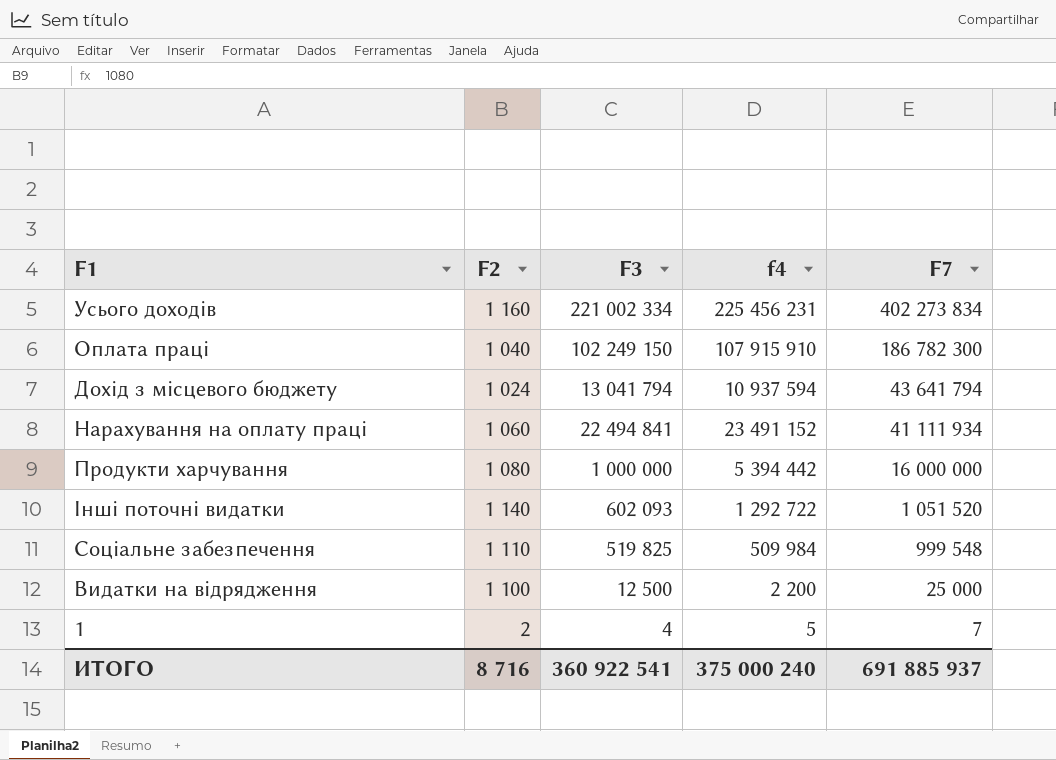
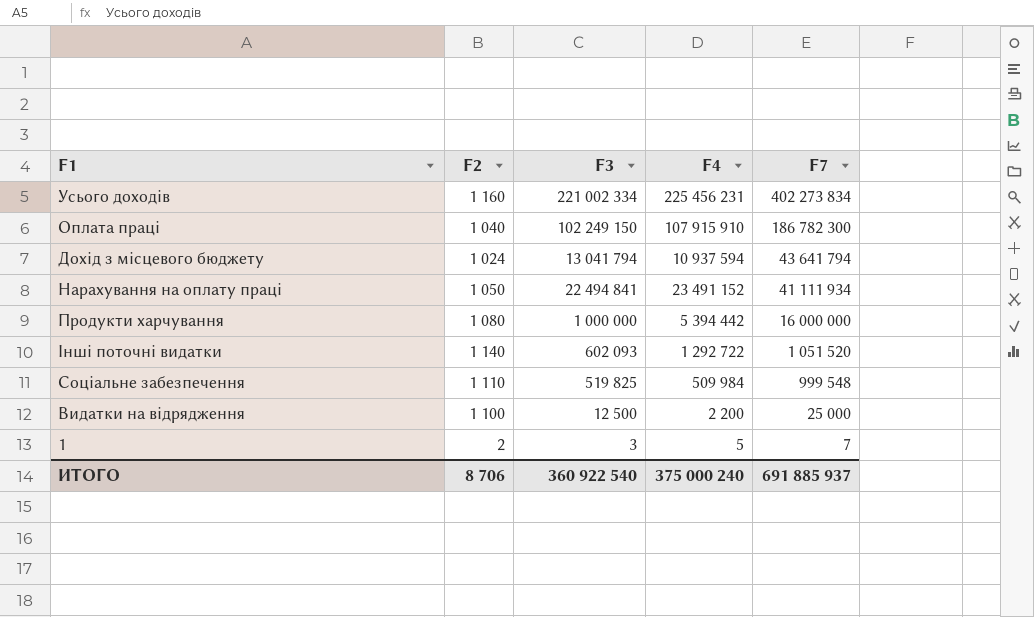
column name: f4 -> F4
Нарахування на оплату праці | F2: 1 060 -> 1 050
1 | F3: 4 -> 3
ИТОГО | F2: 8 716 -> 8 706
ИТОГО | F3: 360 922 541 -> 360 922 540

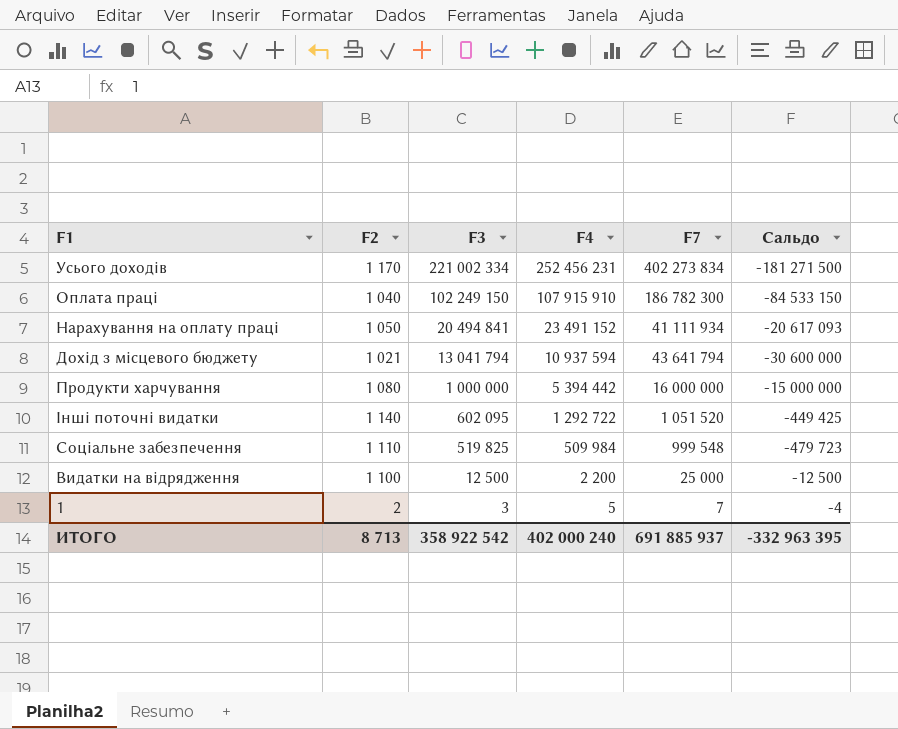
row order: F7 descending -> F3 descending
column Сальдо | formula: none -> [F3] - [F7]
Усього доходів | F2: 1 160 -> 1 170
Усього доходів | F4: 225 456 231 -> 252 456 231
Нарахування на оплату праці | F3: 22 494 841 -> 20 494 841
Дохід з місцевого бюджету | F2: 1 024 -> 1 021
Інші поточні видатки | F3: 602 093 -> 602 095
ИТОГО | F2: 8 706 -> 8 713
ИТОГО | F3: 360 922 540 -> 358 922 542
ИТОГО | F4: 375 000 240 -> 402 000 240

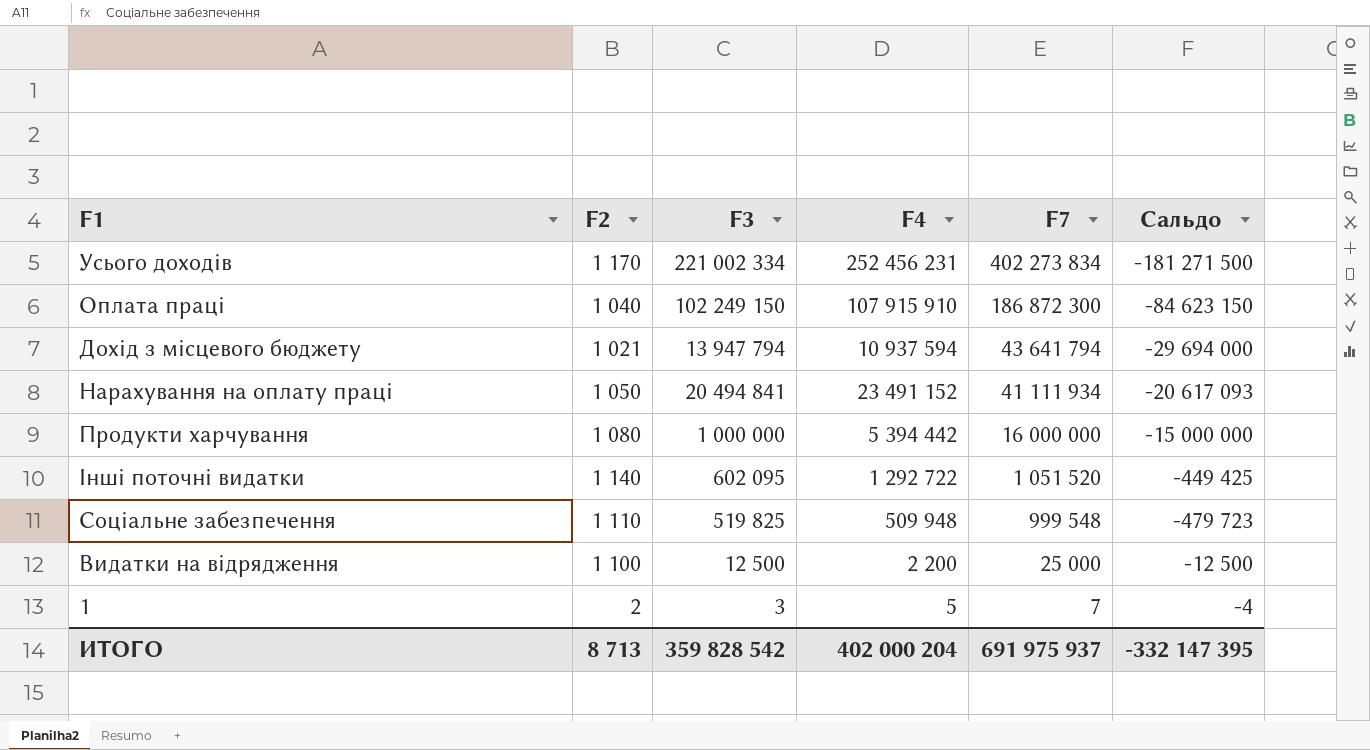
row order: F3 descending -> F7 descending
Оплата праці | F7: 186 782 300 -> 186 872 300
Оплата праці | Сальдо: -84 533 150 -> -84 623 150
Дохід з місцевого бюджету | F3: 13 041 794 -> 13 947 794
Дохід з місцевого бюджету | Сальдо: -30 600 000 -> -29 694 000
Соціальне забезпечення | F4: 509 984 -> 509 948
ИТОГО | F3: 358 922 542 -> 359 828 542
ИТОГО | F4: 402 000 240 -> 402 000 204
ИТОГО | F7: 691 885 937 -> 691 975 937
ИТОГО | Сальдо: -332 963 395 -> -332 147 395

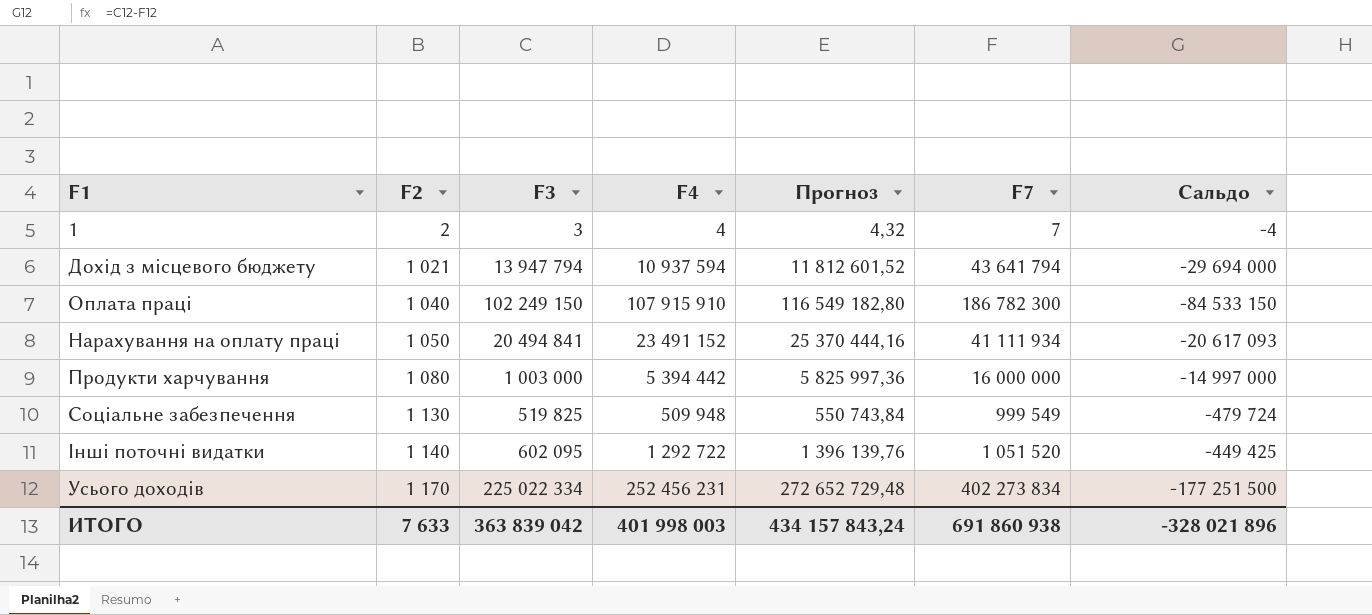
row order: F7 descending -> F2 ascending
column Прогноз | formula: none -> [F4] * 1,08
row Видатки на відрядження: 1 100 | 12 500 | 2 200 | 25 000 | -12 500 -> none
1 | F4: 5 -> 4
Оплата праці | F7: 186 872 300 -> 186 782 300
Оплата праці | Сальдо: -84 623 150 -> -84 533 150
Продукти харчування | F3: 1 000 000 -> 1 003 000
Продукти харчування | Сальдо: -15 000 000 -> -14 997 000
Соціальне забезпечення | F2: 1 110 -> 1 130
Соціальне забезпечення | F7: 999 548 -> 999 549
Соціальне забезпечення | Сальдо: -479 723 -> -479 724
Усього доходів | F3: 221 002 334 -> 225 022 334
Усього доходів | Сальдо: -181 271 500 -> -177 251 500
ИТОГО | F2: 8 713 -> 7 633
ИТОГО | F3: 359 828 542 -> 363 839 042
ИТОГО | F4: 402 000 204 -> 401 998 003
ИТОГО | F7: 691 975 937 -> 691 860 938
ИТОГО | Сальдо: -332 147 395 -> -328 021 896

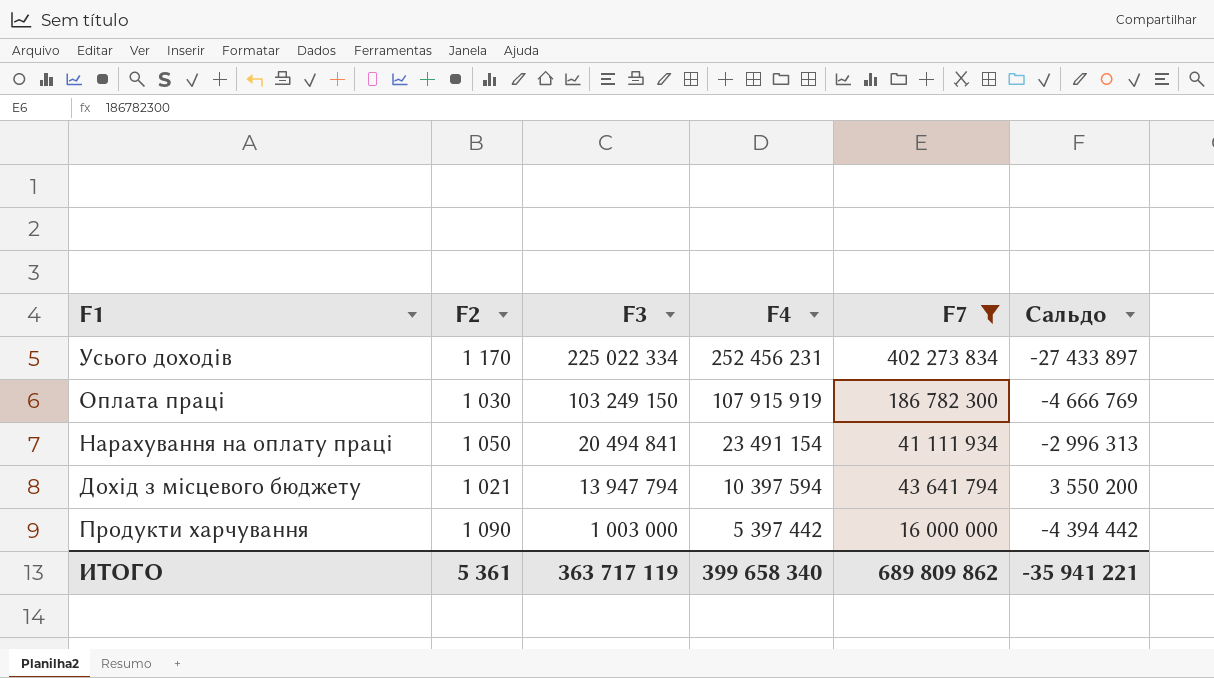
filter: none -> F7 >= 16 000 000
row order: F2 ascending -> F3 descending
column Прогноз | formula: [F4] * 1,08 -> none
column Сальдо | formula: [F3] - [F7] -> [F3] - [F4]
Оплата праці | F2: 1 040 -> 1 030
Оплата праці | F3: 102 249 150 -> 103 249 150
Оплата праці | F4: 107 915 910 -> 107 915 919
Нарахування на оплату праці | F4: 23 491 152 -> 23 491 154
Дохід з місцевого бюджету | F4: 10 937 594 -> 10 397 594
Продукти харчування | F2: 1 080 -> 1 090
Продукти харчування | F4: 5 394 442 -> 5 397 442
ИТОГО | F2: 7 633 -> 5 361
ИТОГО | F3: 363 839 042 -> 363 717 119
ИТОГО | F4: 401 998 003 -> 399 658 340
ИТОГО | F7: 691 860 938 -> 689 809 862
ИТОГО | Сальдо: -328 021 896 -> -35 941 221

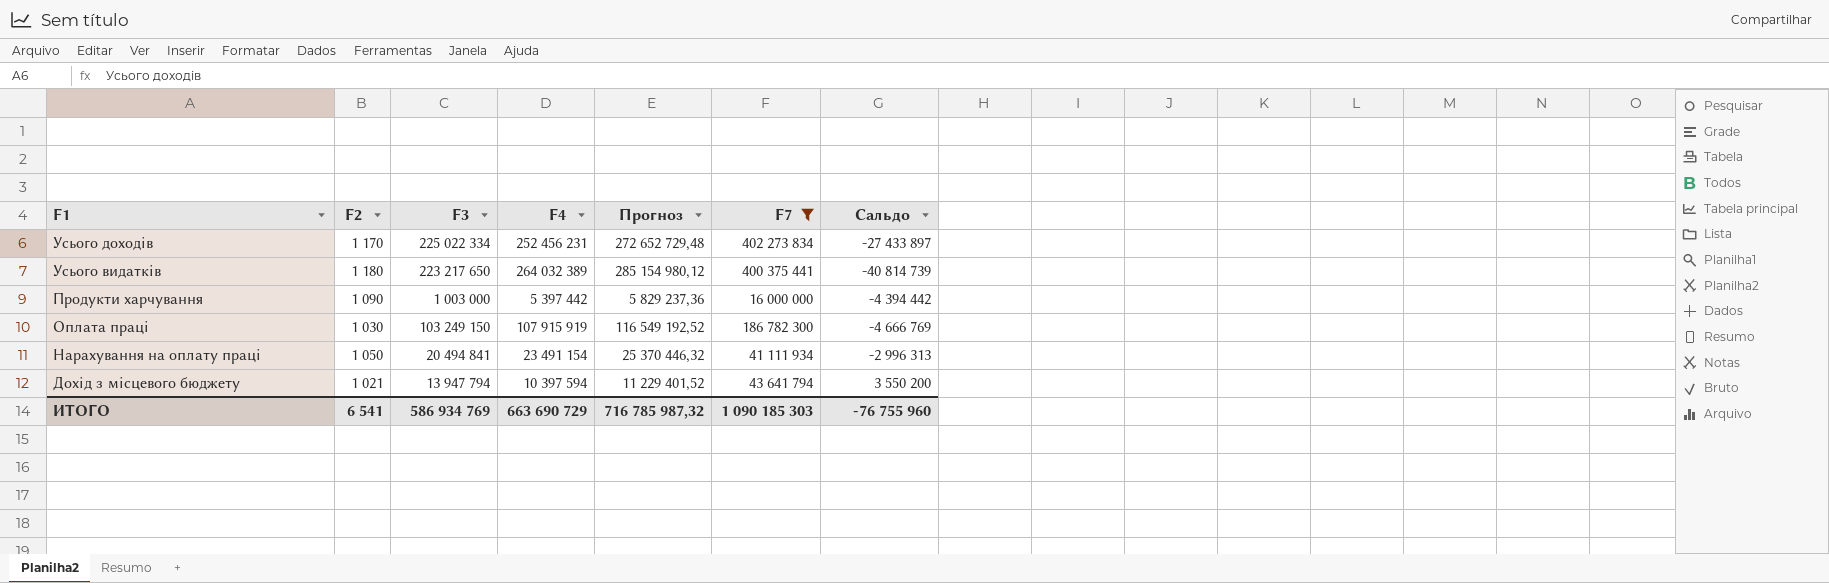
row order: F3 descending -> F1 descending
column Прогноз | formula: none -> [F4] * 1,08
row Усього видатків: none -> 1 180 | 223 217 650 | 264 032 389 | 285 154 980,12 | 400 375 441 | -40 814 739
ИТОГО | F2: 5 361 -> 6 541
ИТОГО | F3: 363 717 119 -> 586 934 769
ИТОГО | F4: 399 658 340 -> 663 690 729
ИТОГО | F7: 689 809 862 -> 1 090 185 303
ИТОГО | Сальдо: -35 941 221 -> -76 755 960

